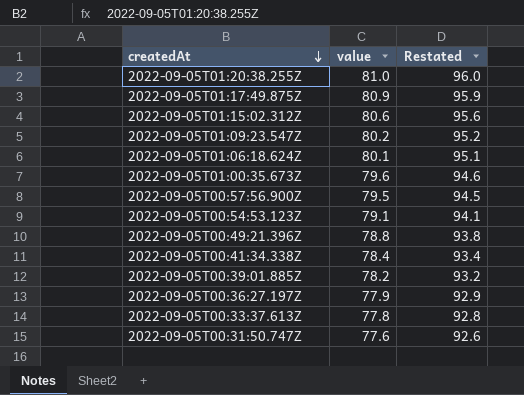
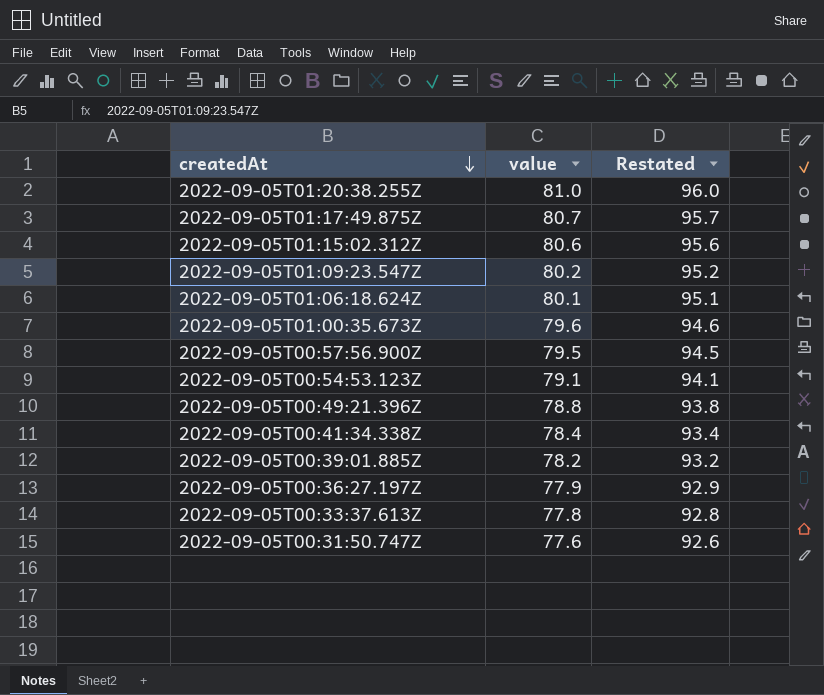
2022-09-05T01:17:49.875Z | value: 80.9 -> 80.7
2022-09-05T01:17:49.875Z | Restated: 95.9 -> 95.7

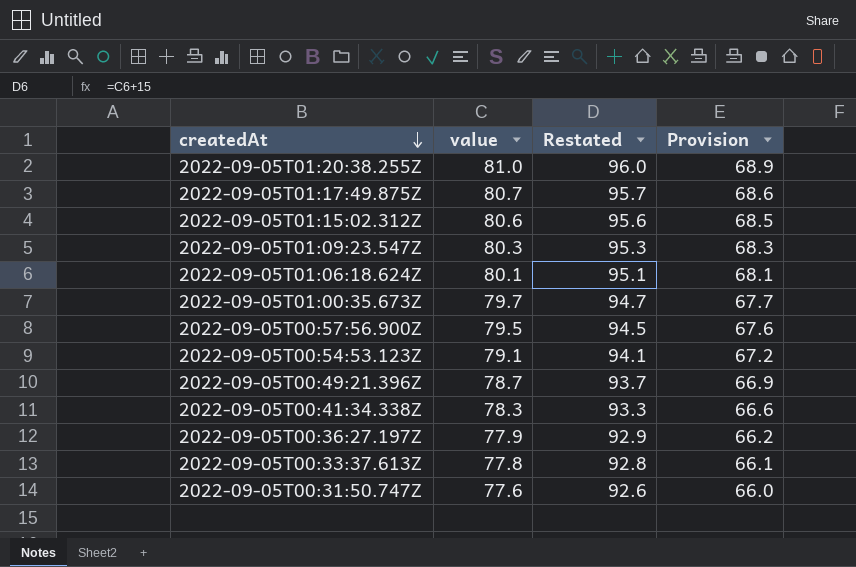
column Provision | formula: none -> [value] * 0.85
row 2022-09-05T00:39:01.885Z: 78.2 | 93.2 -> none
2022-09-05T01:09:23.547Z | value: 80.2 -> 80.3
2022-09-05T01:09:23.547Z | Restated: 95.2 -> 95.3
2022-09-05T01:00:35.673Z | value: 79.6 -> 79.7
2022-09-05T01:00:35.673Z | Restated: 94.6 -> 94.7
2022-09-05T00:49:21.396Z | value: 78.8 -> 78.7
2022-09-05T00:49:21.396Z | Restated: 93.8 -> 93.7
2022-09-05T00:41:34.338Z | value: 78.4 -> 78.3
2022-09-05T00:41:34.338Z | Restated: 93.4 -> 93.3

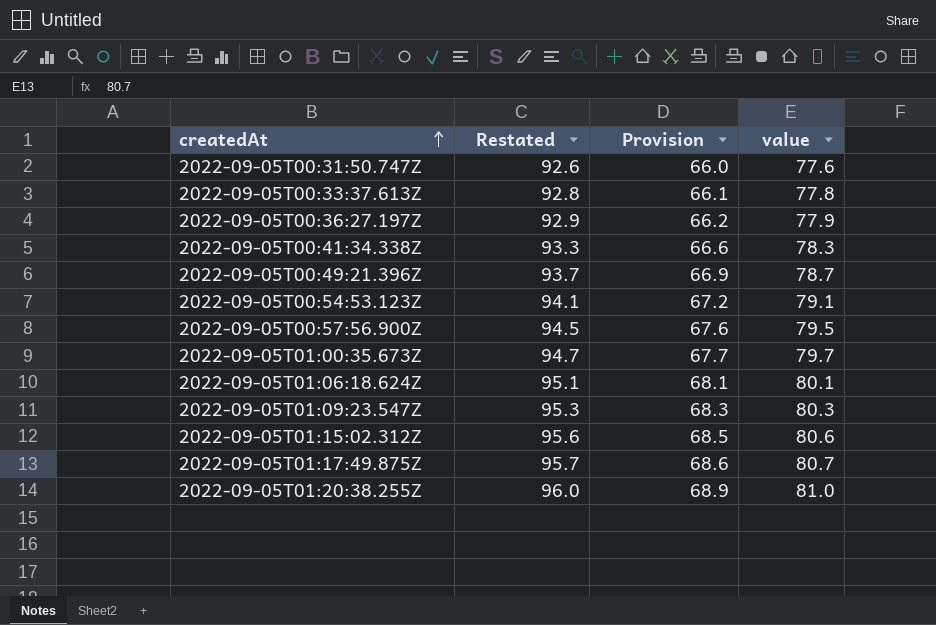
row order: createdAt descending -> createdAt ascending
column value | position: 2 -> 4

